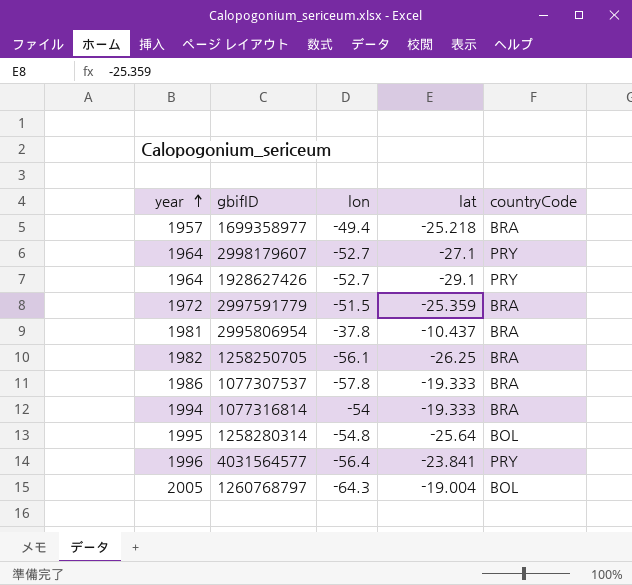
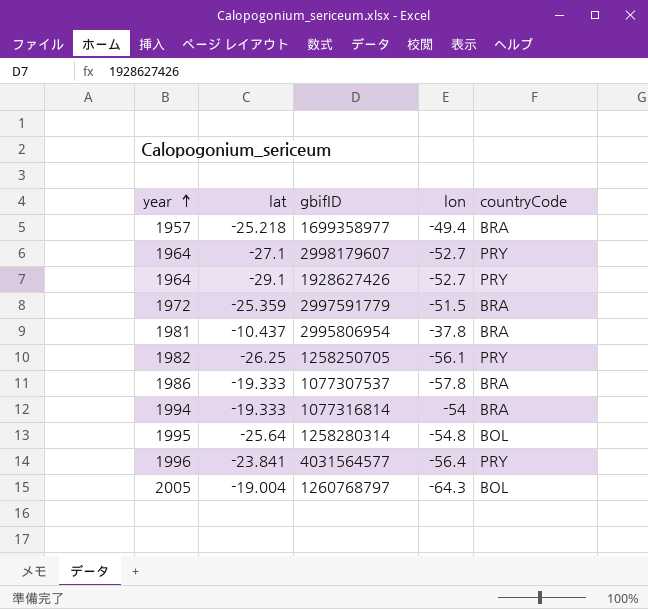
column lat | position: 4 -> 2
1258250705 | countryCode: BRA -> PRY

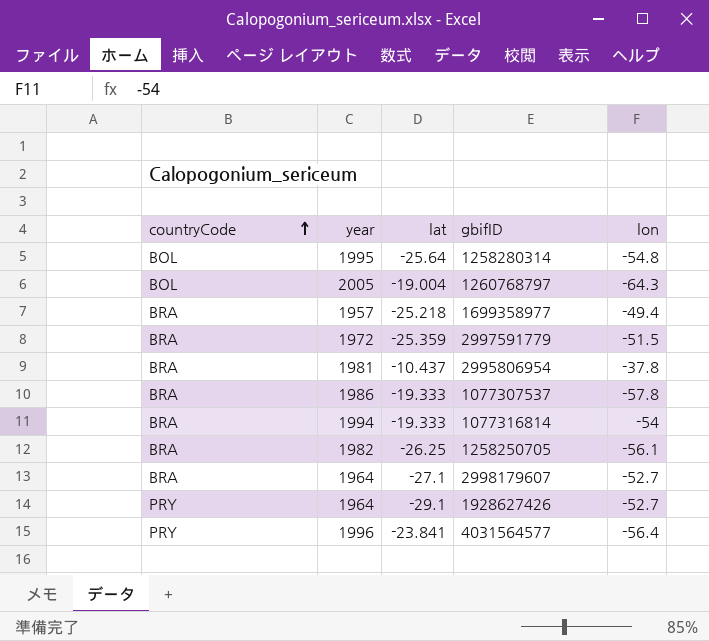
row order: year ascending -> countryCode ascending
column countryCode | position: 5 -> 1
1258250705 | countryCode: PRY -> BRA
2998179607 | countryCode: PRY -> BRA

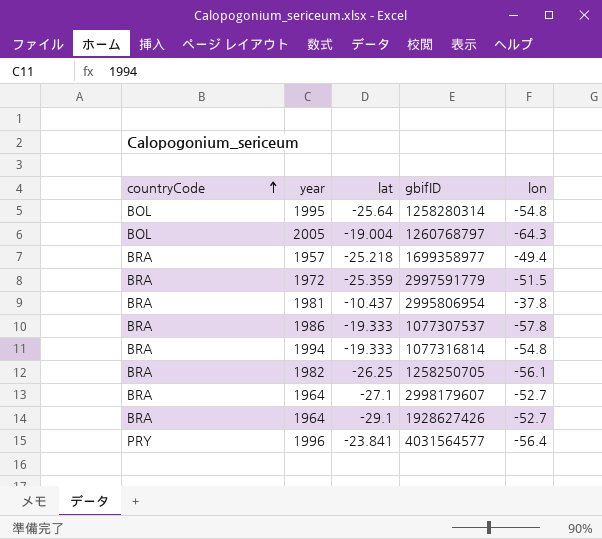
1077316814 | lon: -54 -> -54.8
1928627426 | countryCode: PRY -> BRA

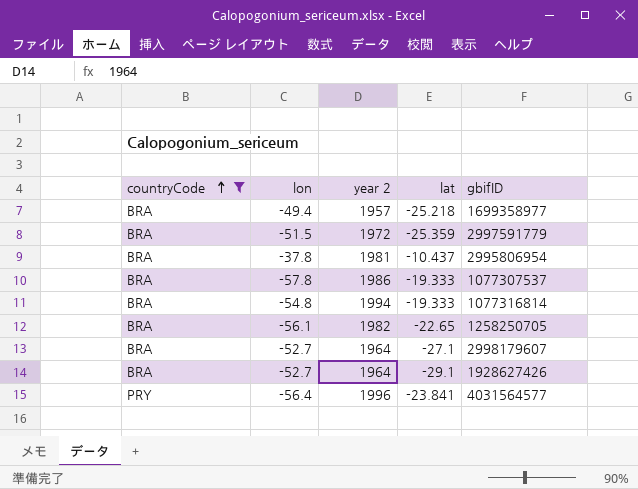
filter: none -> countryCode != BOL
column lon | position: 5 -> 2
column name: year -> year 2
1258250705 | lat: -26.25 -> -22.65

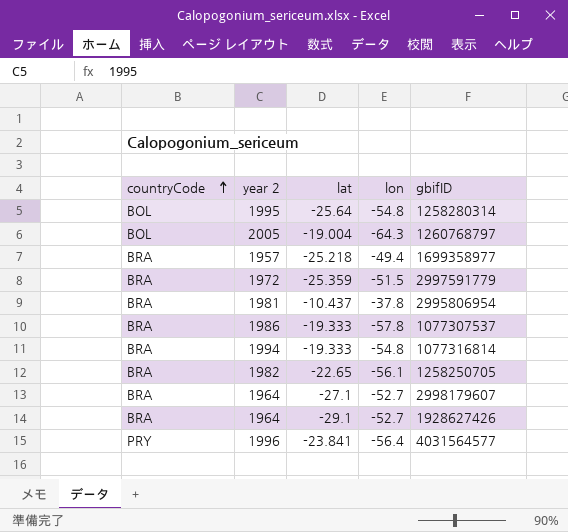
filter: countryCode != BOL -> none
column lon | position: 2 -> 4

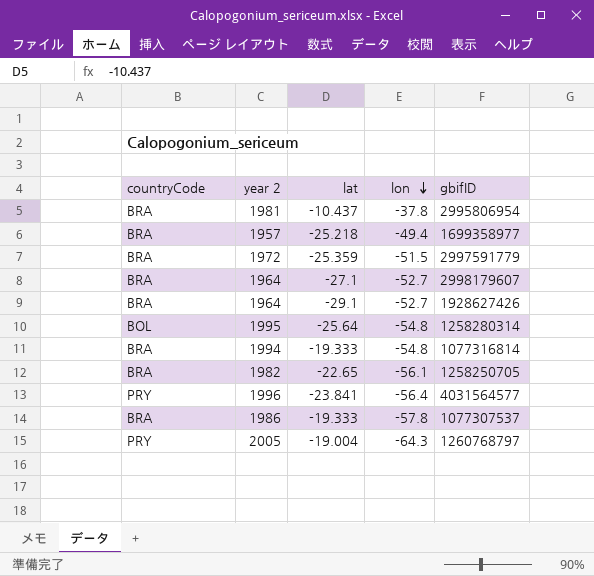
row order: countryCode ascending -> lon descending
1260768797 | countryCode: BOL -> PRY

